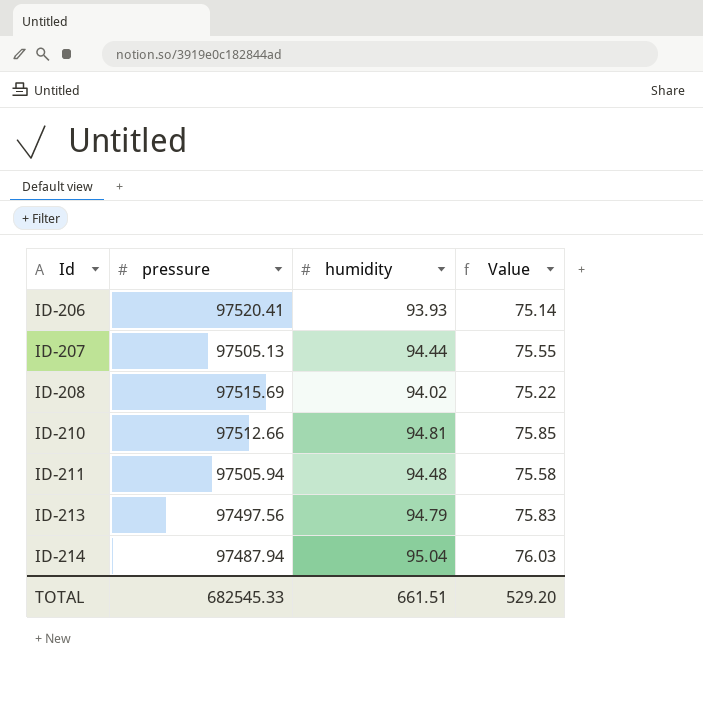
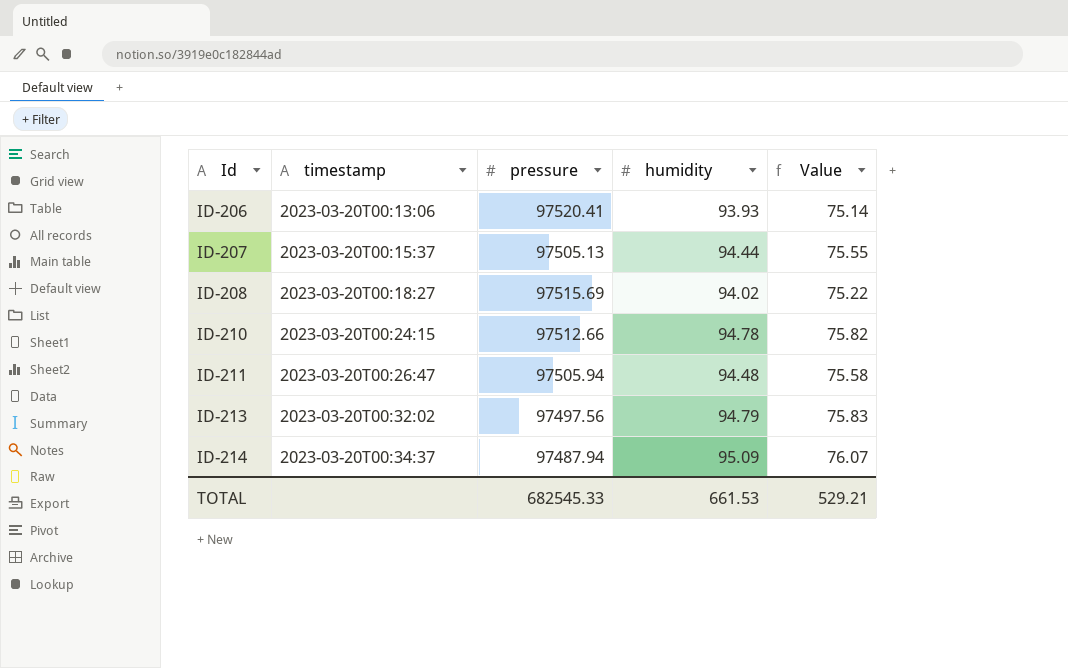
column timestamp | position: none -> 2
ID-210 | humidity: 94.81 -> 94.78
ID-210 | Value: 75.85 -> 75.82
ID-214 | humidity: 95.04 -> 95.09
ID-214 | Value: 76.03 -> 76.07
TOTAL | humidity: 661.51 -> 661.53
TOTAL | Value: 529.20 -> 529.21

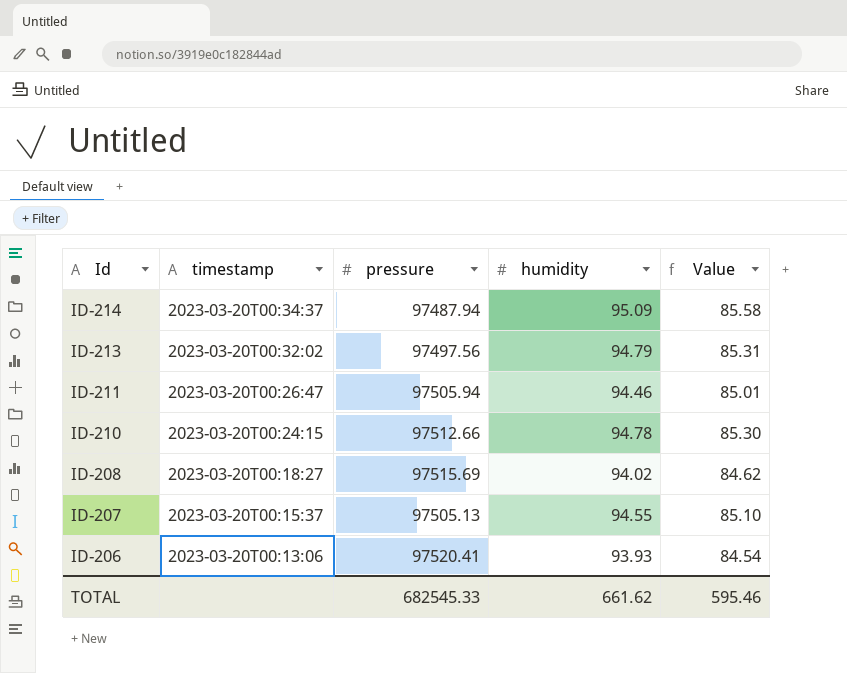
row order: Id ascending -> Id descending
column Value | formula: [humidity] * 0.8 -> [humidity] * 0.9
ID-211 | humidity: 94.48 -> 94.46
ID-207 | humidity: 94.44 -> 94.55
TOTAL | humidity: 661.53 -> 661.62
TOTAL | Value: 529.21 -> 595.46

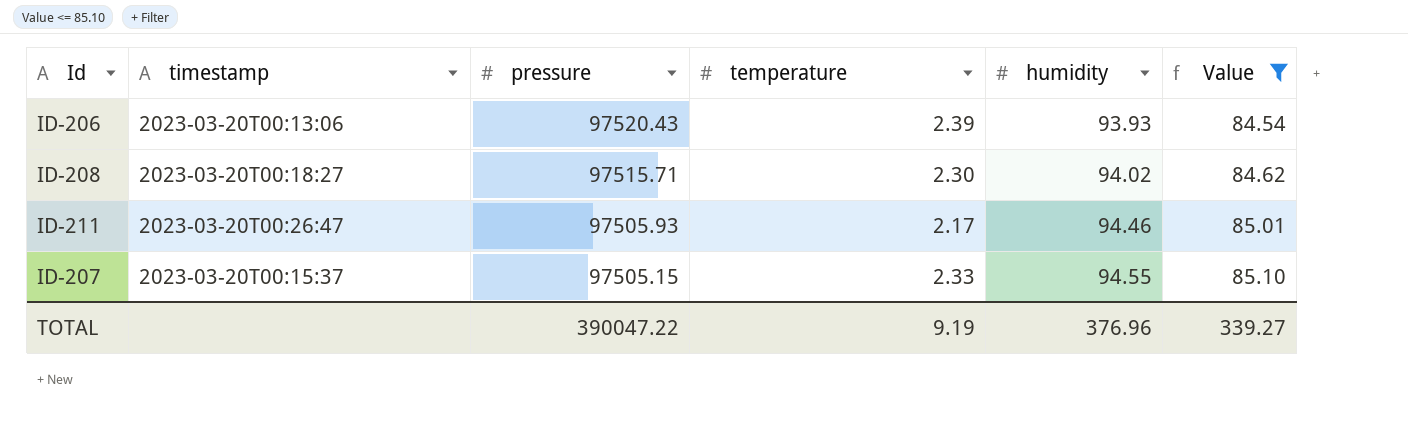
filter: none -> Value <= 85.10
row order: Id descending -> pressure descending
column temperature | position: none -> 4
ID-206 | pressure: 97520.41 -> 97520.43
ID-208 | pressure: 97515.69 -> 97515.71
ID-211 | pressure: 97505.94 -> 97505.93
ID-207 | pressure: 97505.13 -> 97505.15
TOTAL | pressure: 682545.33 -> 390047.22
TOTAL | humidity: 661.62 -> 376.96
TOTAL | Value: 595.46 -> 339.27

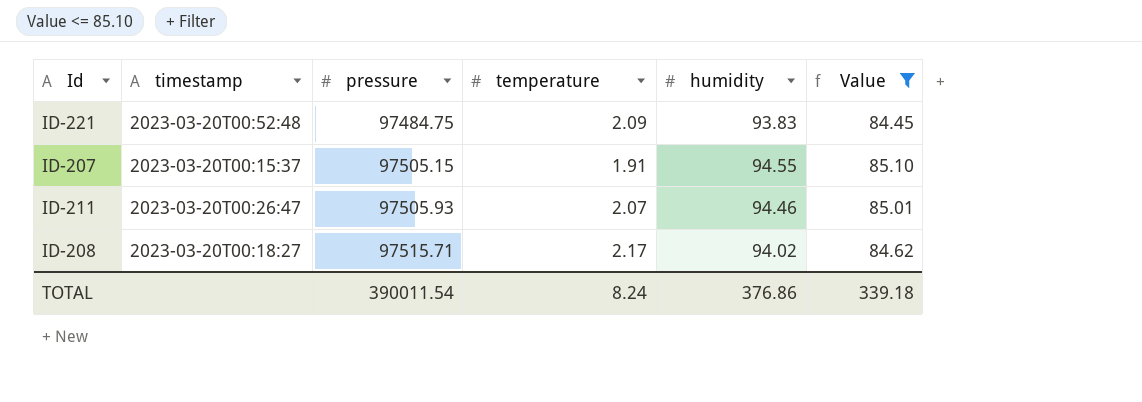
row order: pressure descending -> pressure ascending
row ID-206: 2023-03-20T00:13:06 | 97520.43 | 2.39 | 93.93 | 84.54 -> none
row ID-221: none -> 2023-03-20T00:52:48 | 97484.75 | 2.09 | 93.83 | 84.45
ID-207 | temperature: 2.33 -> 1.91
ID-211 | temperature: 2.17 -> 2.07
ID-208 | temperature: 2.30 -> 2.17
TOTAL | pressure: 390047.22 -> 390011.54
TOTAL | temperature: 9.19 -> 8.24
TOTAL | humidity: 376.96 -> 376.86
TOTAL | Value: 339.27 -> 339.18

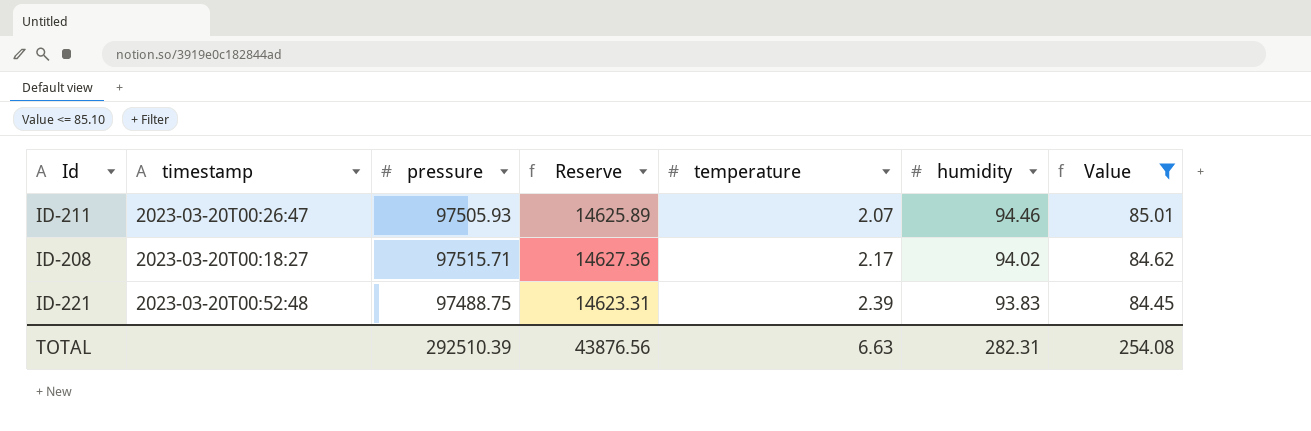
row order: pressure ascending -> temperature ascending
column Reserve | formula: none -> [pressure] * 0.15
row ID-207: 2023-03-20T00:15:37 | 97505.15 | 1.91 | 94.55 | 85.10 -> none
ID-221 | pressure: 97484.75 -> 97488.75
ID-221 | temperature: 2.09 -> 2.39
TOTAL | pressure: 390011.54 -> 292510.39
TOTAL | temperature: 8.24 -> 6.63
TOTAL | humidity: 376.86 -> 282.31
TOTAL | Value: 339.18 -> 254.08

